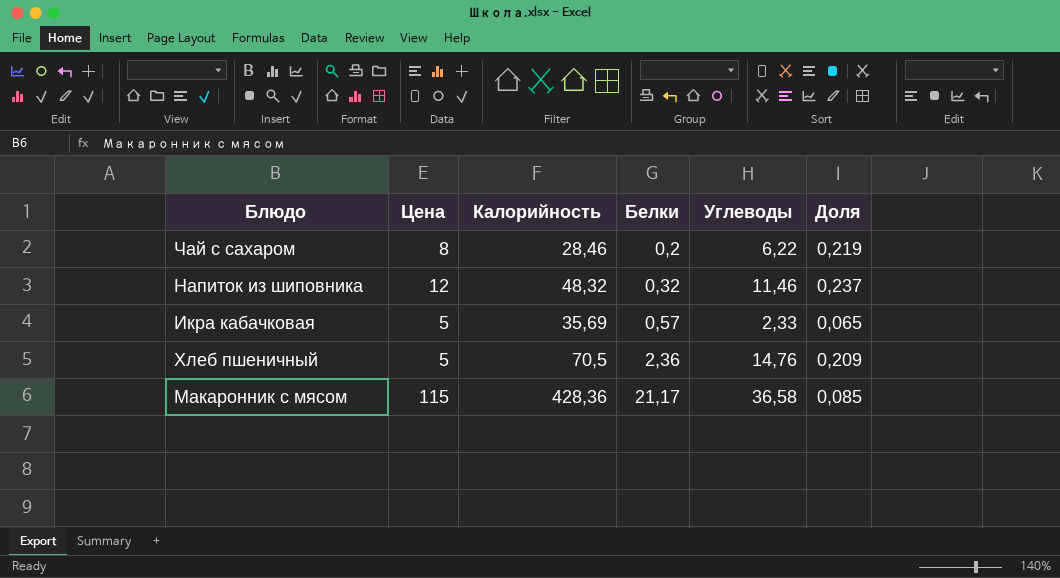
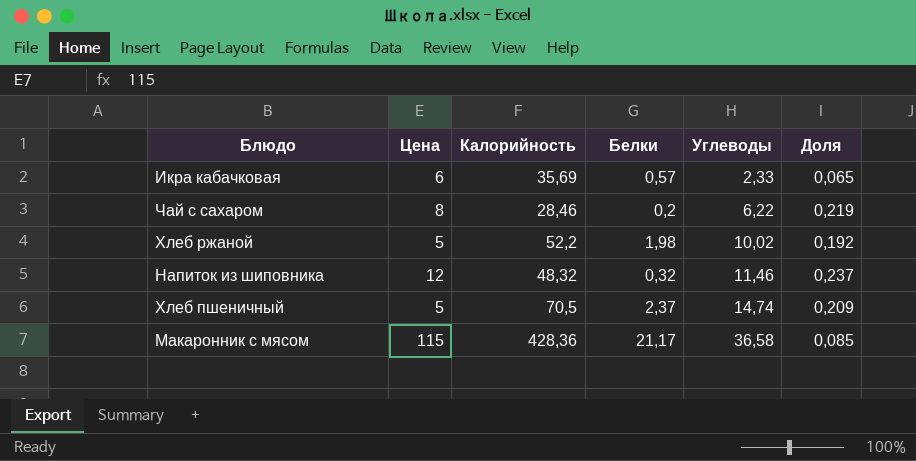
row order: Белки ascending -> Углеводы ascending
Икра кабачковая | Цена: 5 -> 6
row Хлеб ржаной: none -> 5 | 52,2 | 1,98 | 10,02 | 0,192
Хлеб пшеничный | Белки: 2,36 -> 2,37
Хлеб пшеничный | Углеводы: 14,76 -> 14,74

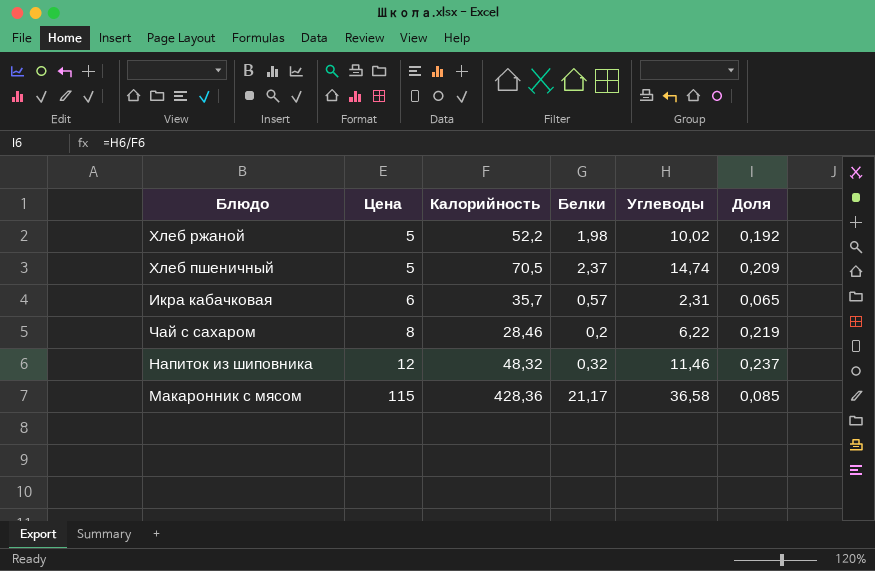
row order: Углеводы ascending -> Цена ascending
Икра кабачковая | Калорийность: 35,69 -> 35,7
Икра кабачковая | Углеводы: 2,33 -> 2,31

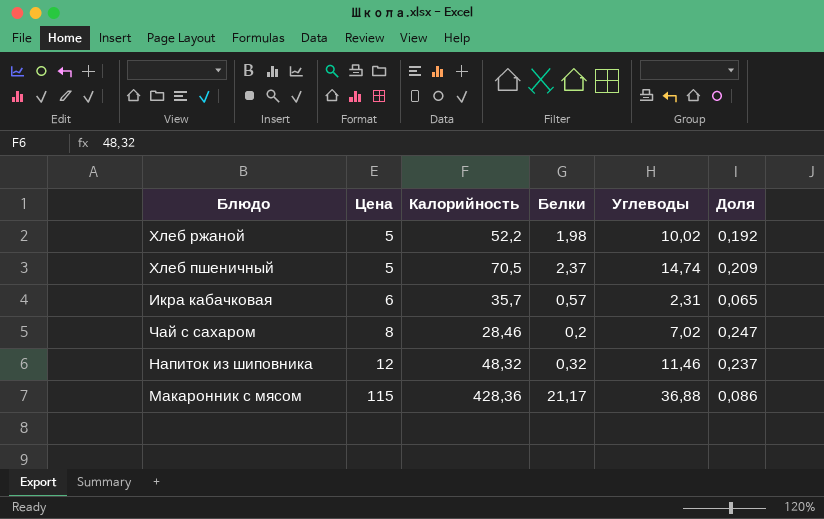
Чай с сахаром | Углеводы: 6,22 -> 7,02
Чай с сахаром | Доля: 0,219 -> 0,247
Макаронник с мясом | Углеводы: 36,58 -> 36,88
Макаронник с мясом | Доля: 0,085 -> 0,086

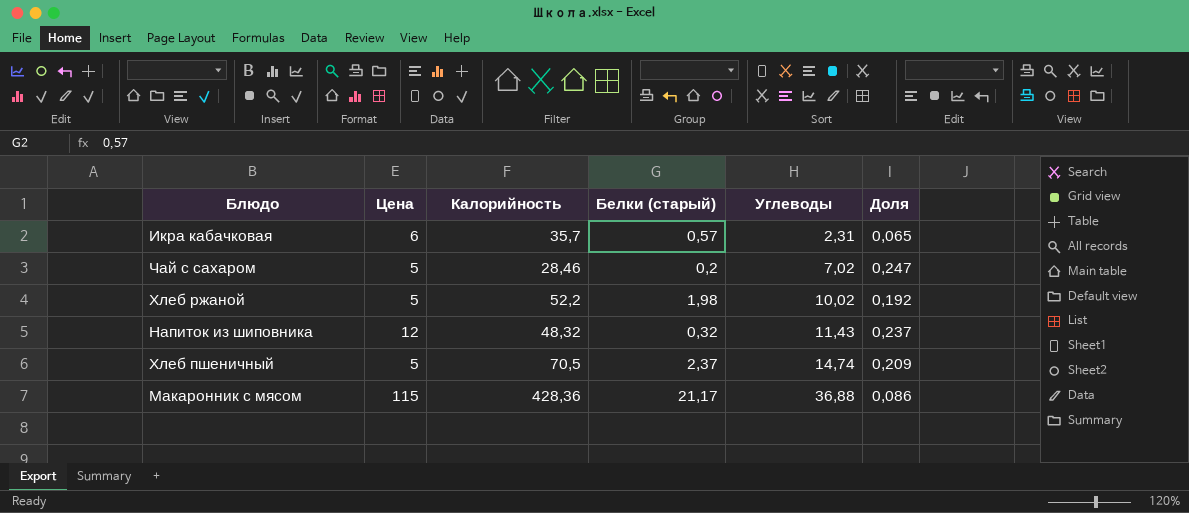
row order: Цена ascending -> Углеводы ascending
column name: Белки -> Белки (старый)
Чай с сахаром | Цена: 8 -> 5
Напиток из шиповника | Углеводы: 11,46 -> 11,43

